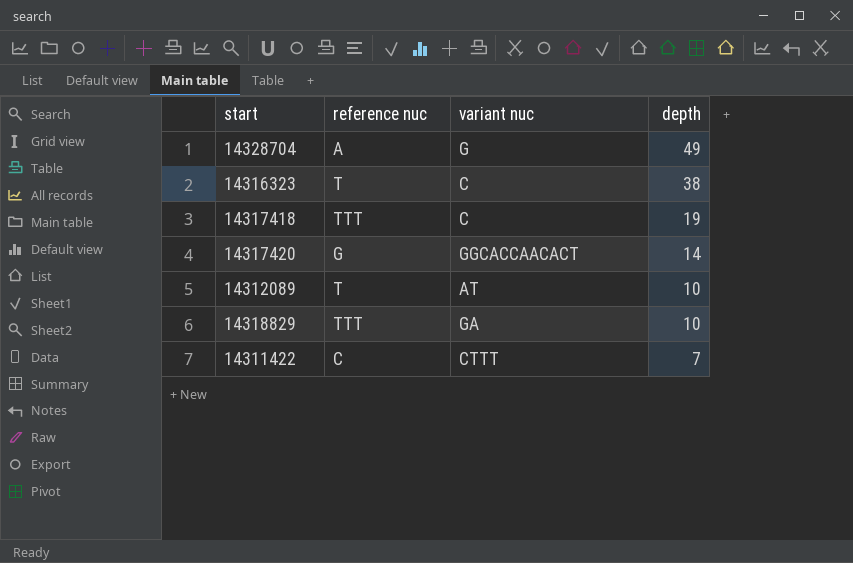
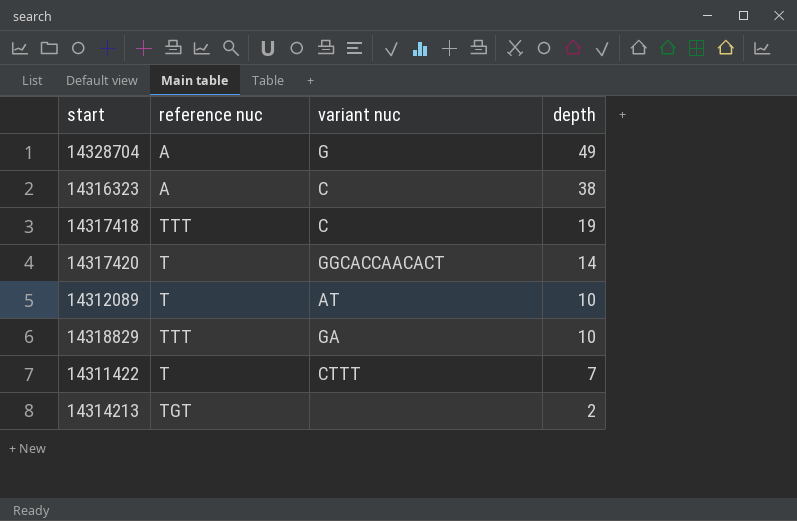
14316323 | reference nuc: T -> A
14317420 | reference nuc: G -> T
14311422 | reference nuc: C -> T
row 14314213: none -> TGT | none | 2

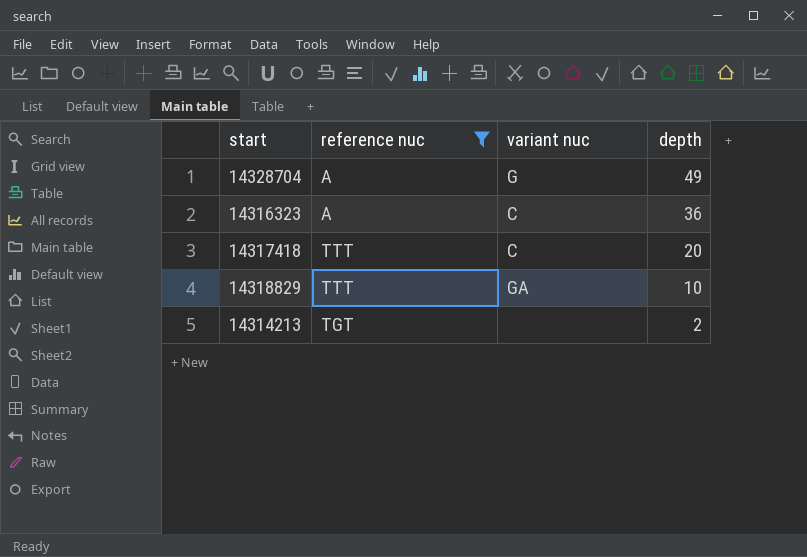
filter: none -> reference nuc != T
14316323 | depth: 38 -> 36
14317418 | depth: 19 -> 20

